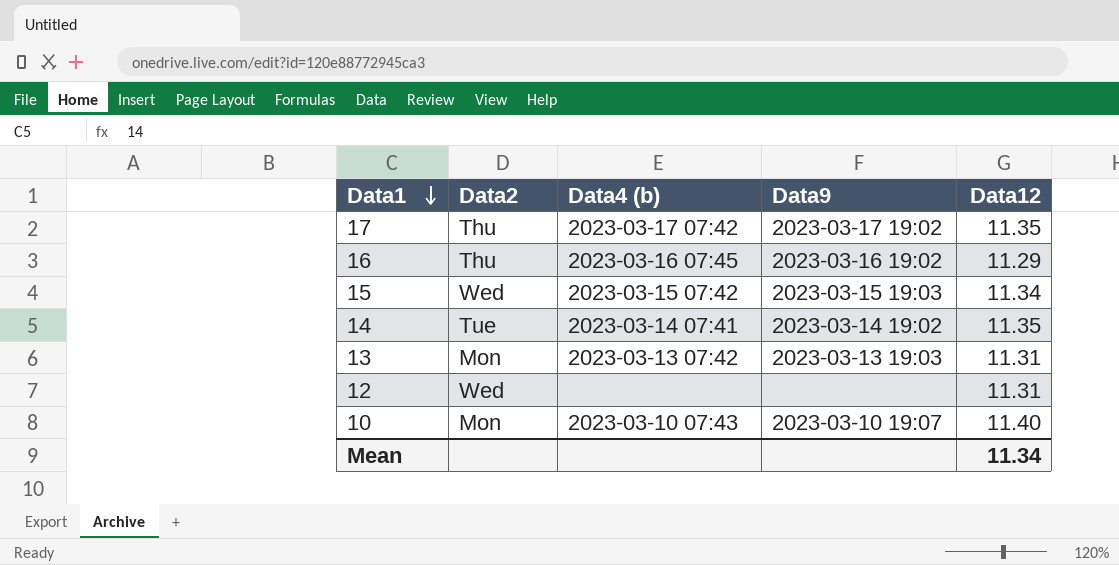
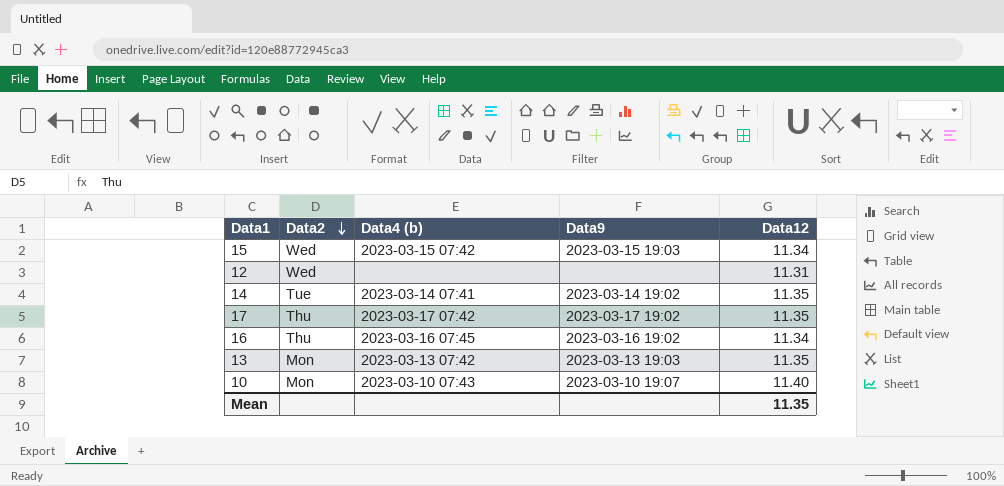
row order: Data1 descending -> Data2 descending
16 | Data12: 11.29 -> 11.34
13 | Data12: 11.31 -> 11.35
Mean | Data12: 11.34 -> 11.35

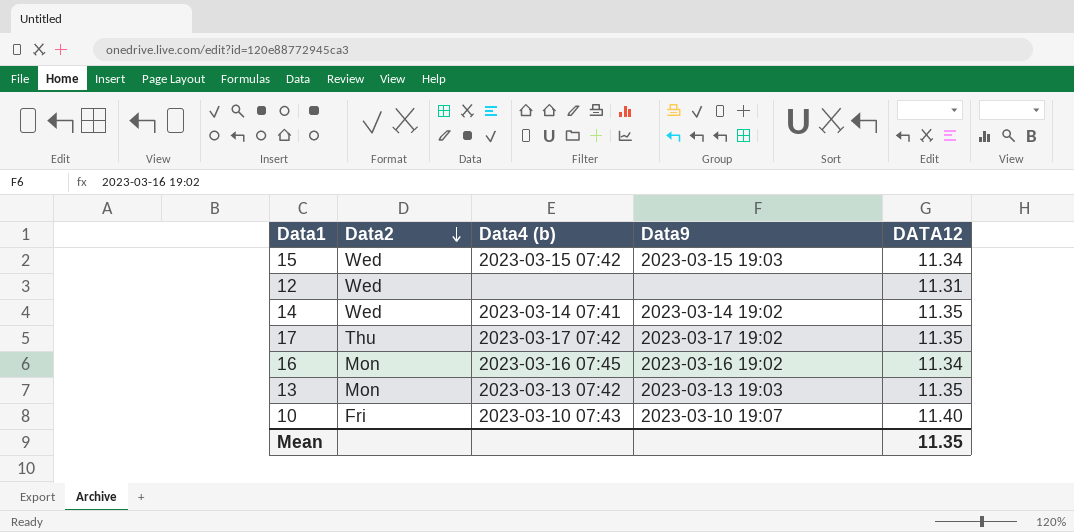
column name: Data12 -> DATA12
14 | Data2: Tue -> Wed
16 | Data2: Thu -> Mon
10 | Data2: Mon -> Fri

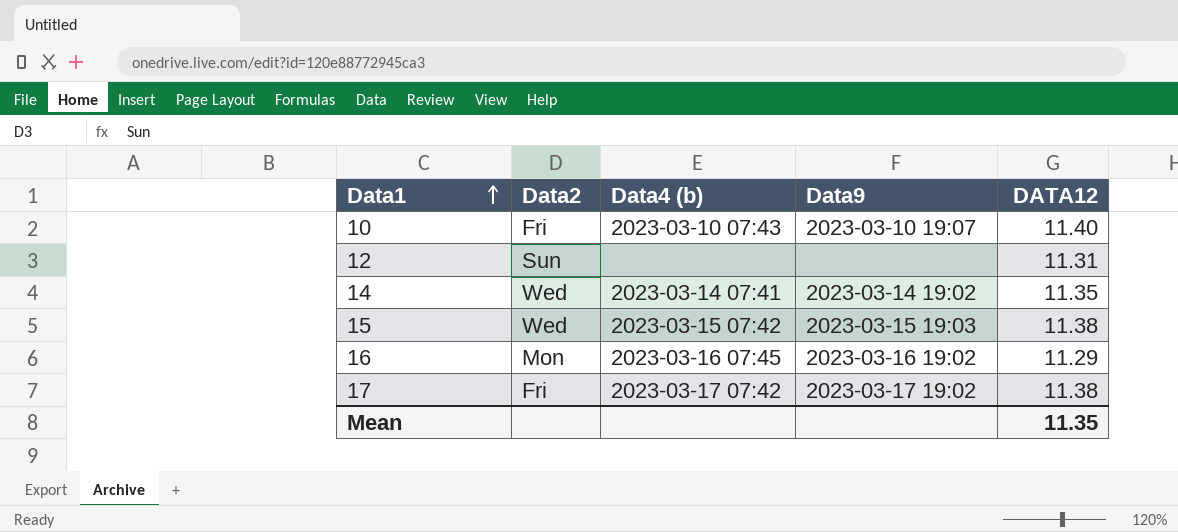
row order: Data2 descending -> Data1 ascending
row 13: Mon | 2023-03-13 07:42 | 2023-03-13 19:03 | 11.35 -> none
12 | Data2: Wed -> Sun
15 | DATA12: 11.34 -> 11.38
16 | DATA12: 11.34 -> 11.29
17 | Data2: Thu -> Fri
17 | DATA12: 11.35 -> 11.38

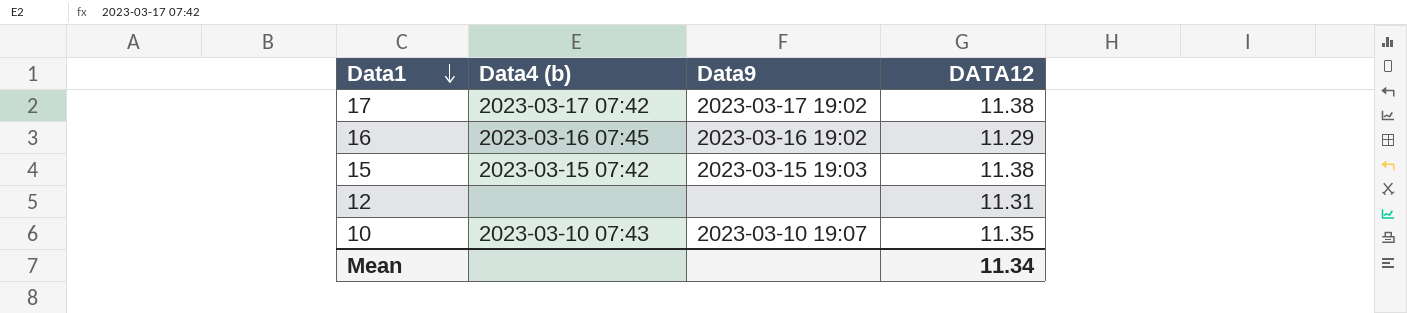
row order: Data1 ascending -> Data1 descending
column Data2 | position: 2 -> none
row 14: Wed | 2023-03-14 07:41 | 2023-03-14 19:02 | 11.35 -> none
10 | DATA12: 11.40 -> 11.35
Mean | DATA12: 11.35 -> 11.34

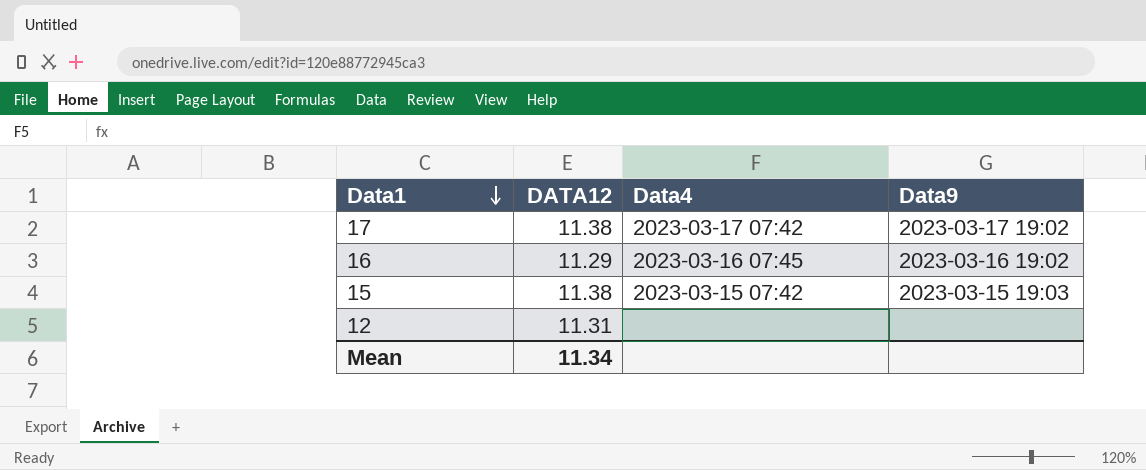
column DATA12 | position: 4 -> 2
column name: Data4 (b) -> Data4
row 10: 2023-03-10 07:43 | 2023-03-10 19:07 | 11.35 -> none

